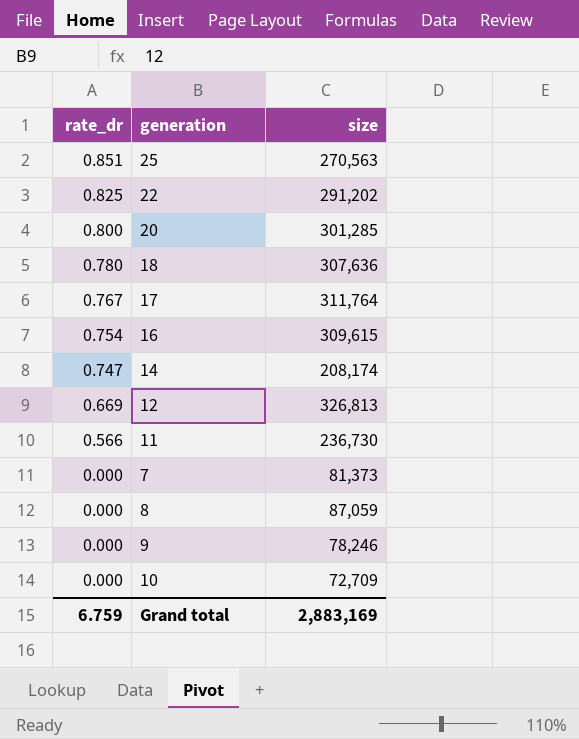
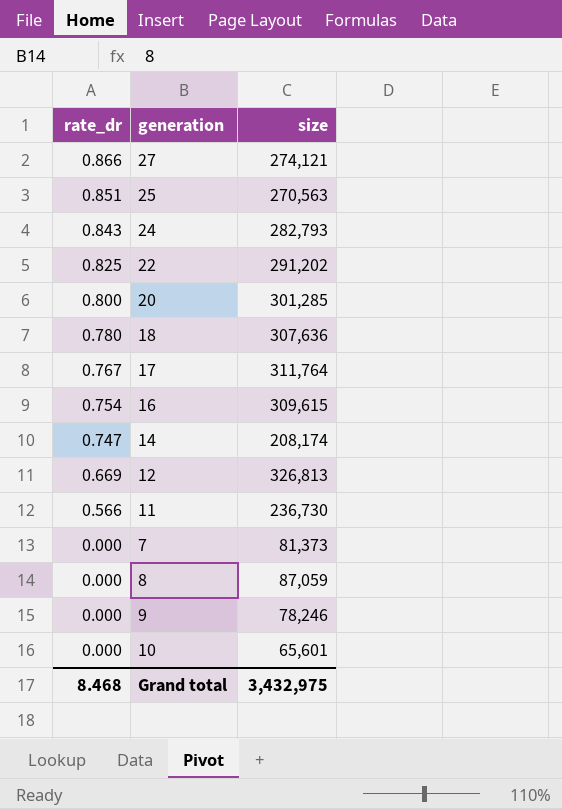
row 27: none -> 0.866 | 274,121
row 24: none -> 0.843 | 282,793
10 | size: 72,709 -> 65,601
Grand total | rate_dr: 6.759 -> 8.468
Grand total | size: 2,883,169 -> 3,432,975

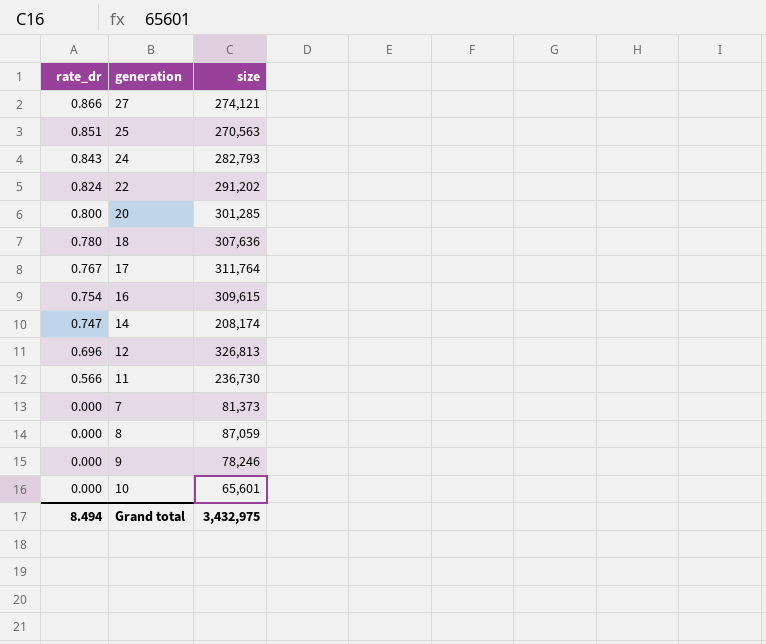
22 | rate_dr: 0.825 -> 0.824
12 | rate_dr: 0.669 -> 0.696
Grand total | rate_dr: 8.468 -> 8.494

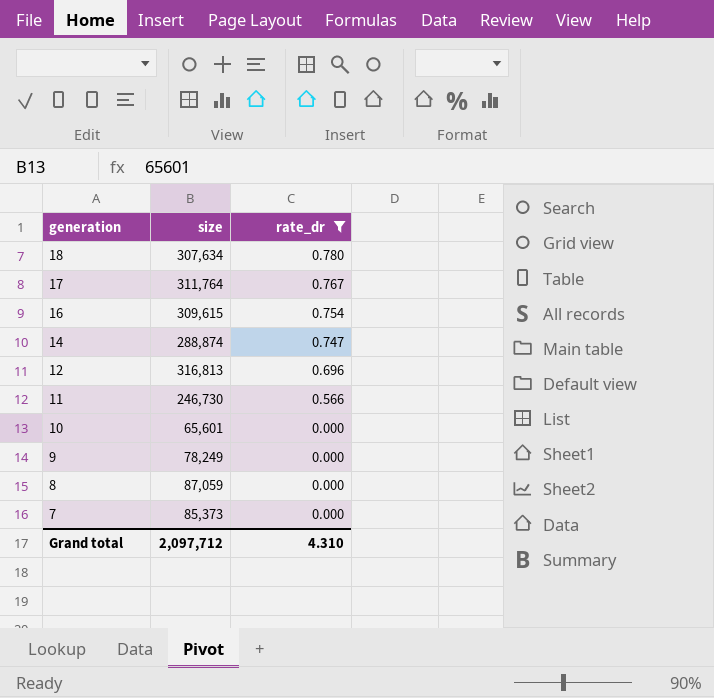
filter: none -> rate_dr <= 0.780
row order: rate_dr descending -> generation descending
column rate_dr | position: 1 -> 3
18 | size: 307,636 -> 307,634
14 | size: 208,174 -> 288,874
12 | size: 326,813 -> 316,813
11 | size: 236,730 -> 246,730
9 | size: 78,246 -> 78,249
7 | size: 81,373 -> 85,373
Grand total | size: 3,432,975 -> 2,097,712
Grand total | rate_dr: 8.494 -> 4.310

